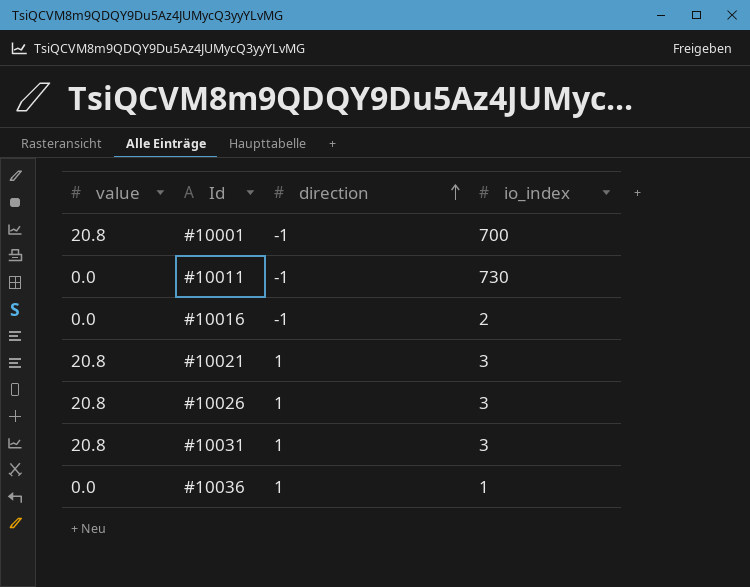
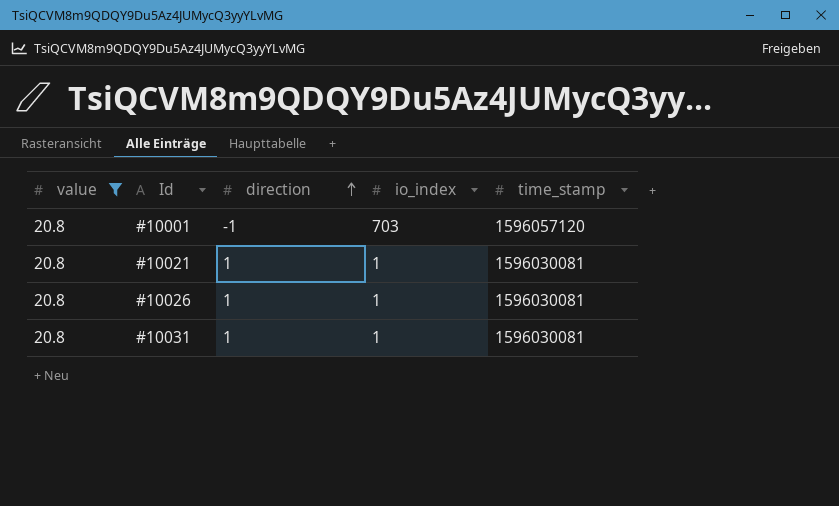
filter: none -> value = 20.8
column time_stamp | position: none -> 5
#10001 | io_index: 700 -> 703
#10021 | io_index: 3 -> 1
#10026 | io_index: 3 -> 1
#10031 | io_index: 3 -> 1

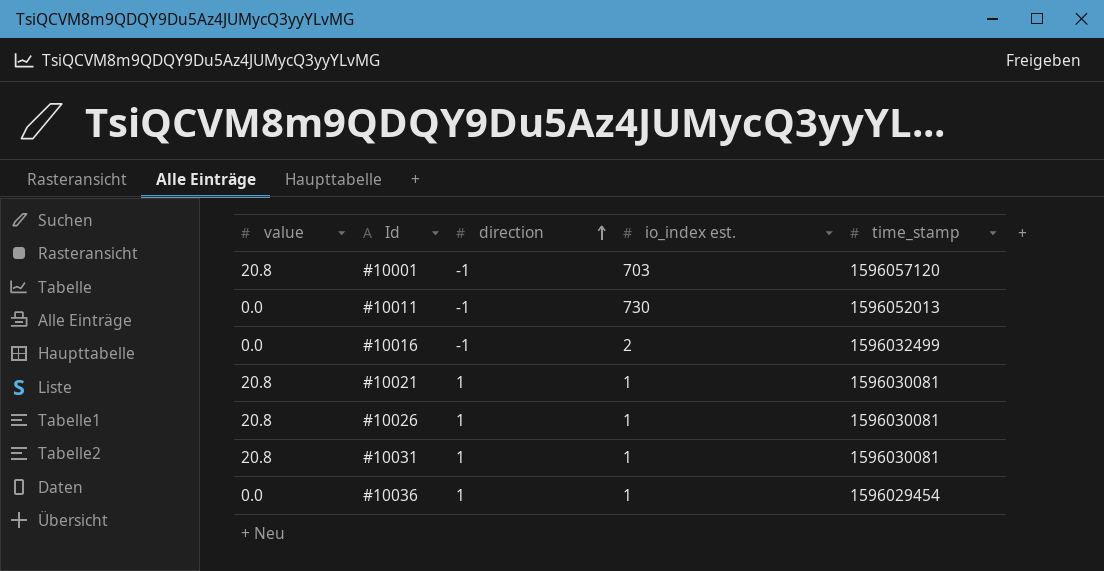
filter: value = 20.8 -> none
column name: io_index -> io_index est.

